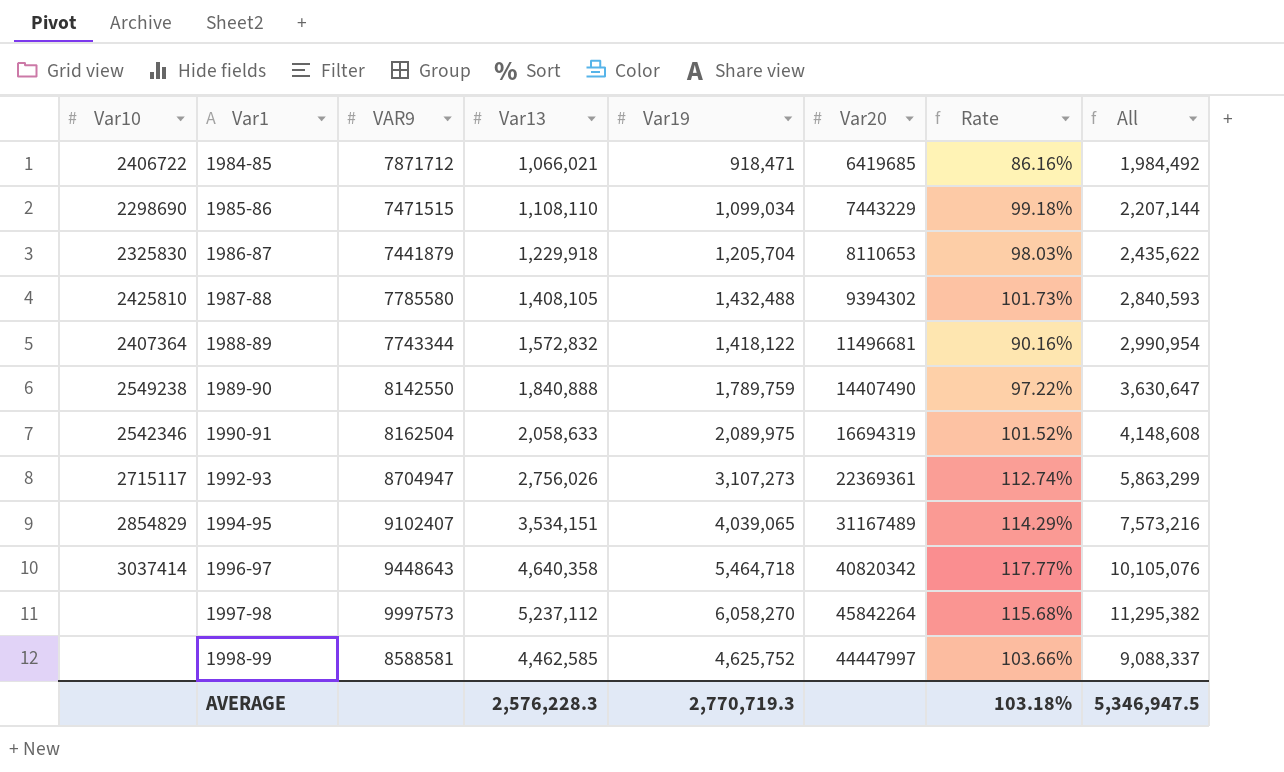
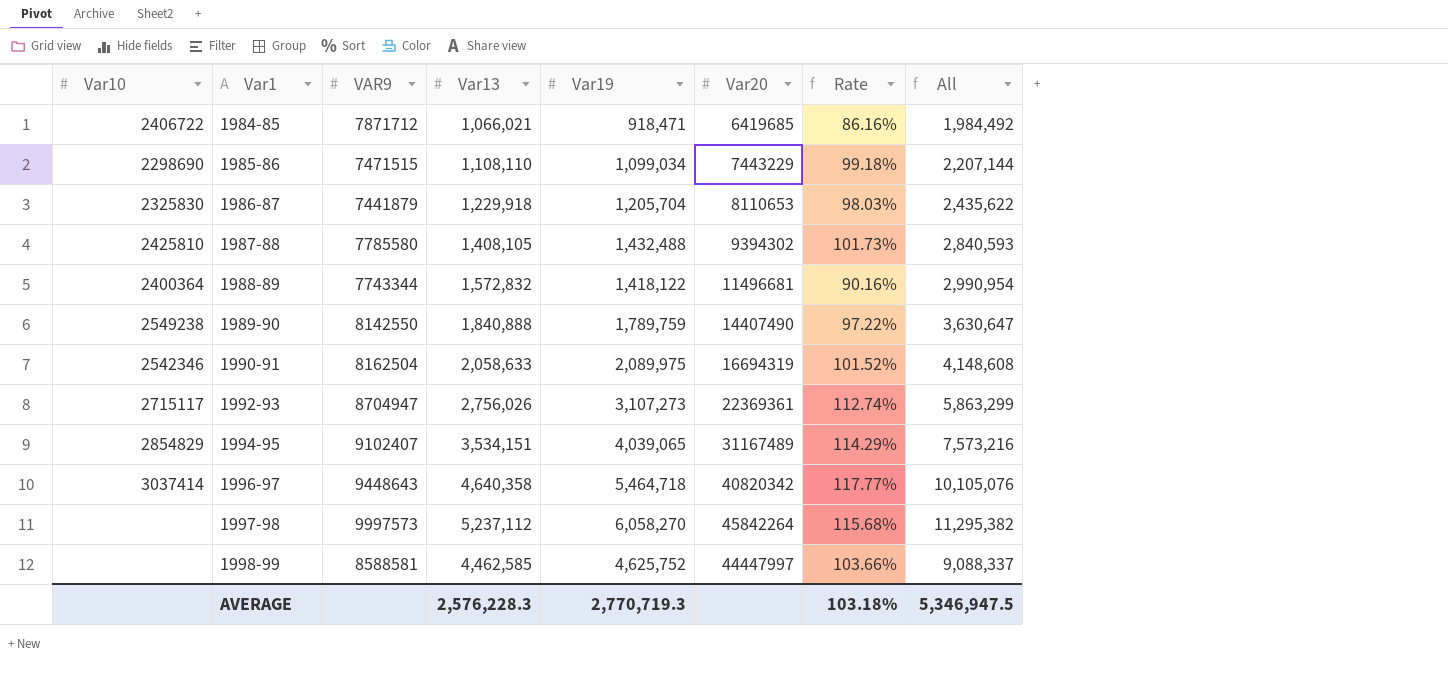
1988-89 | Var10: 2407364 -> 2400364

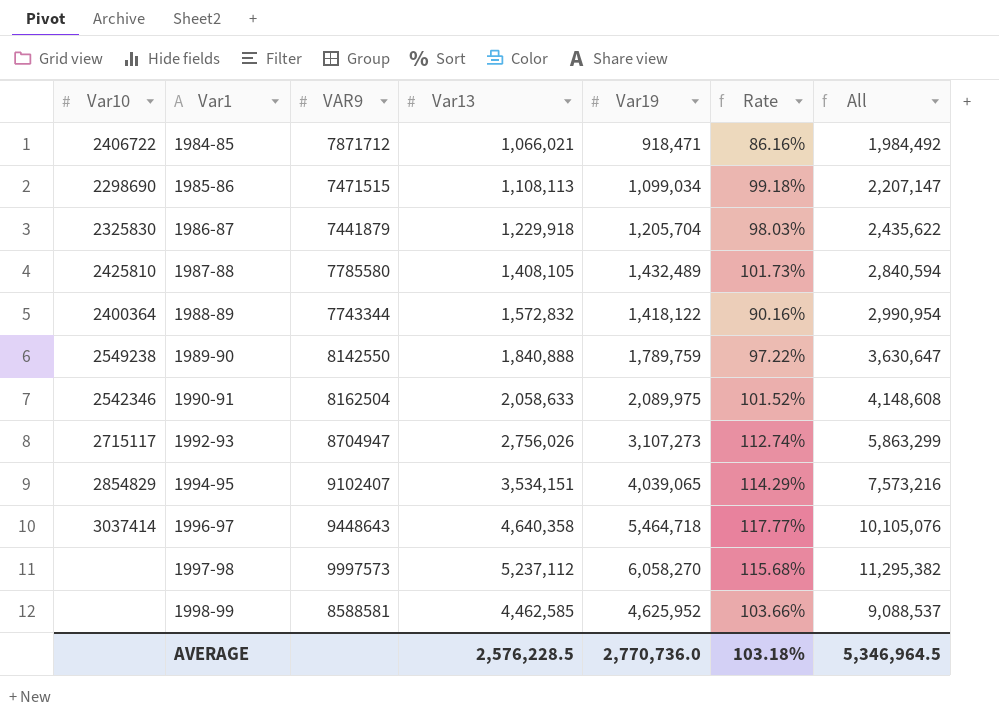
column Var20 | position: 6 -> none
1985-86 | Var13: 1,108,110 -> 1,108,113
1985-86 | All: 2,207,144 -> 2,207,147
1987-88 | Var19: 1,432,488 -> 1,432,489
1987-88 | All: 2,840,593 -> 2,840,594
1998-99 | Var19: 4,625,752 -> 4,625,952
1998-99 | All: 9,088,337 -> 9,088,537
AVERAGE | Var13: 2,576,228.3 -> 2,576,228.5
AVERAGE | Var19: 2,770,719.3 -> 2,770,736.0
AVERAGE | All: 5,346,947.5 -> 5,346,964.5

